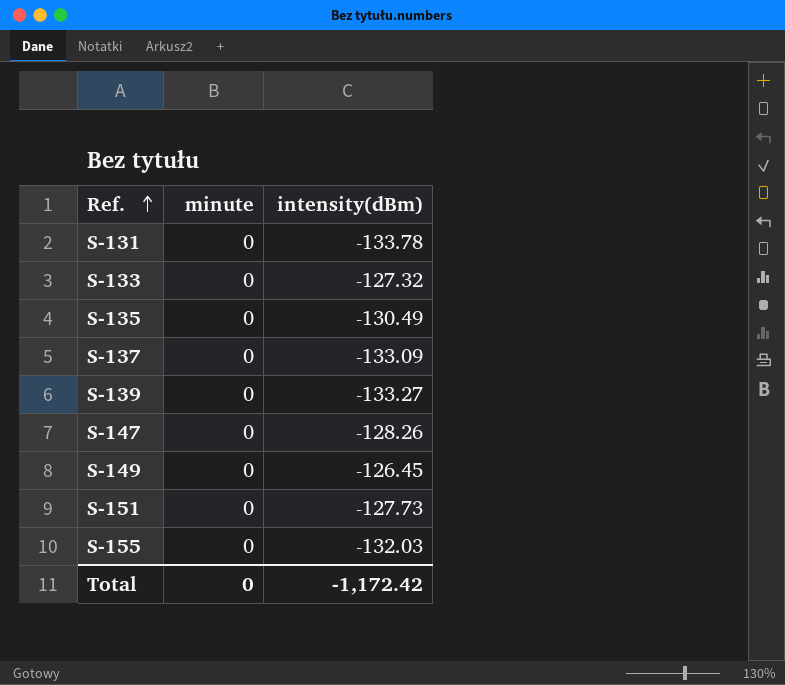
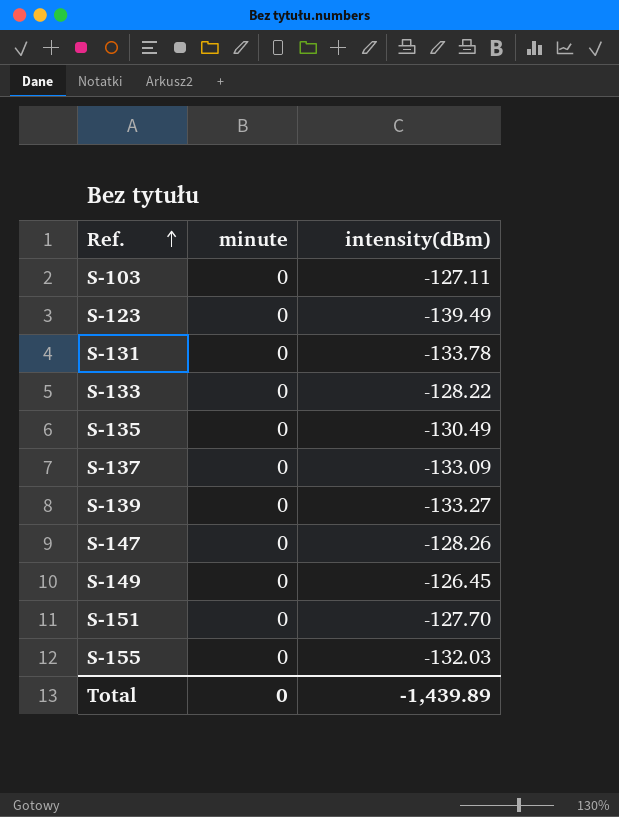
row S-103: none -> 0 | -127.11
row S-123: none -> 0 | -139.49
S-133 | intensity(dBm): -127.32 -> -128.22
S-151 | intensity(dBm): -127.73 -> -127.70
Total | intensity(dBm): -1,172.42 -> -1,439.89

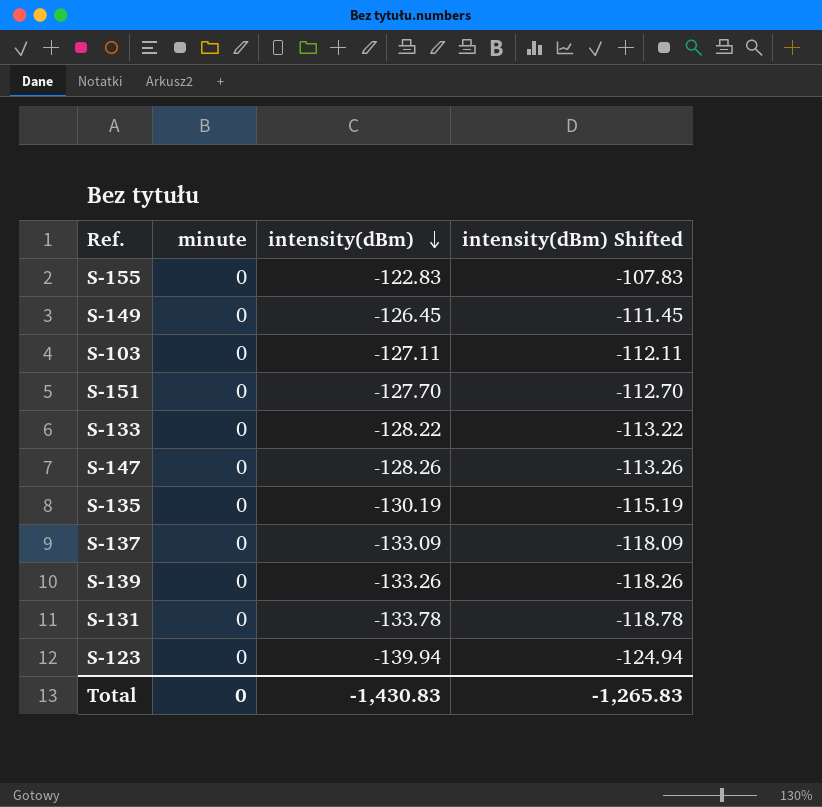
row order: Ref. ascending -> intensity(dBm) descending
column intensity(dBm) Shifted | formula: none -> [intensity(dBm)] + 15
S-155 | intensity(dBm): -132.03 -> -122.83
S-135 | intensity(dBm): -130.49 -> -130.19
S-139 | intensity(dBm): -133.27 -> -133.26
S-123 | intensity(dBm): -139.49 -> -139.94
Total | intensity(dBm): -1,439.89 -> -1,430.83

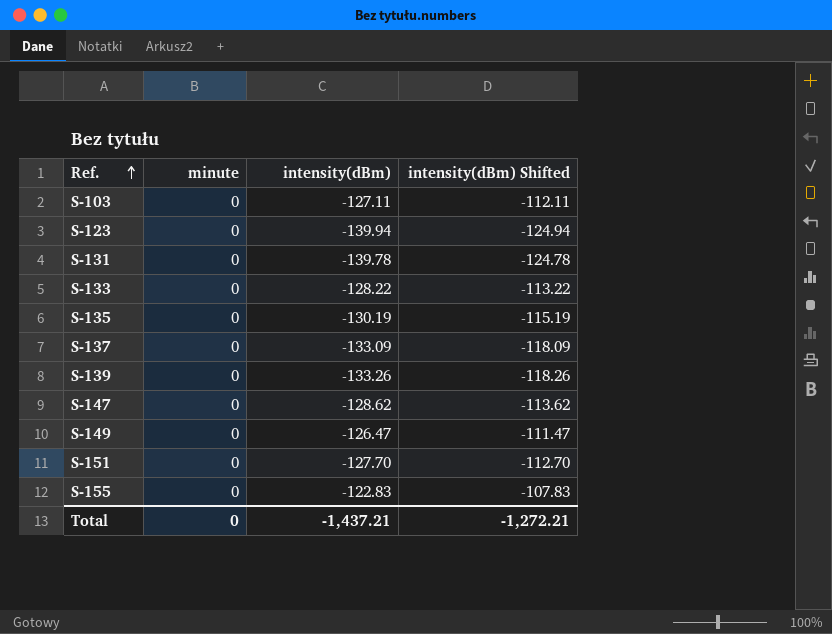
row order: intensity(dBm) descending -> Ref. ascending
S-131 | intensity(dBm): -133.78 -> -139.78
S-131 | intensity(dBm) Shifted: -118.78 -> -124.78
S-147 | intensity(dBm): -128.26 -> -128.62
S-147 | intensity(dBm) Shifted: -113.26 -> -113.62
S-149 | intensity(dBm): -126.45 -> -126.47
S-149 | intensity(dBm) Shifted: -111.45 -> -111.47
Total | intensity(dBm): -1,430.83 -> -1,437.21
Total | intensity(dBm) Shifted: -1,265.83 -> -1,272.21

